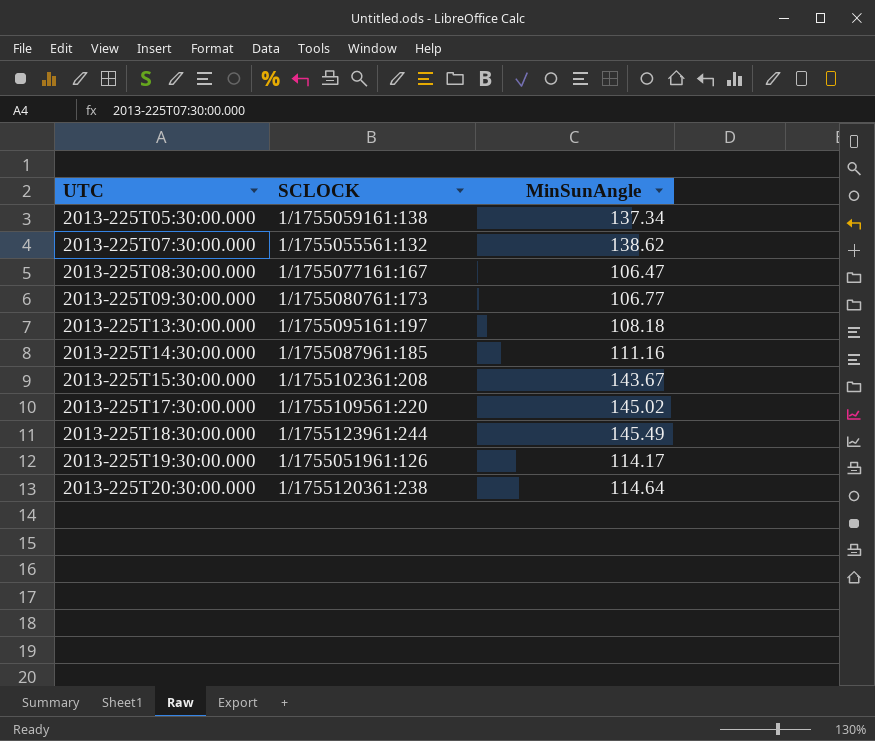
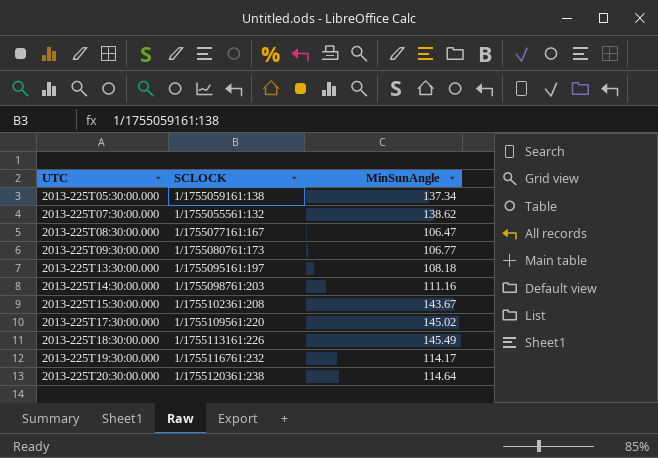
2013-225T14:30:00.000 | SCLOCK: 1/1755087961:185 -> 1/1755098761:203
2013-225T18:30:00.000 | SCLOCK: 1/1755123961:244 -> 1/1755113161:226
2013-225T19:30:00.000 | SCLOCK: 1/1755051961:126 -> 1/1755116761:232

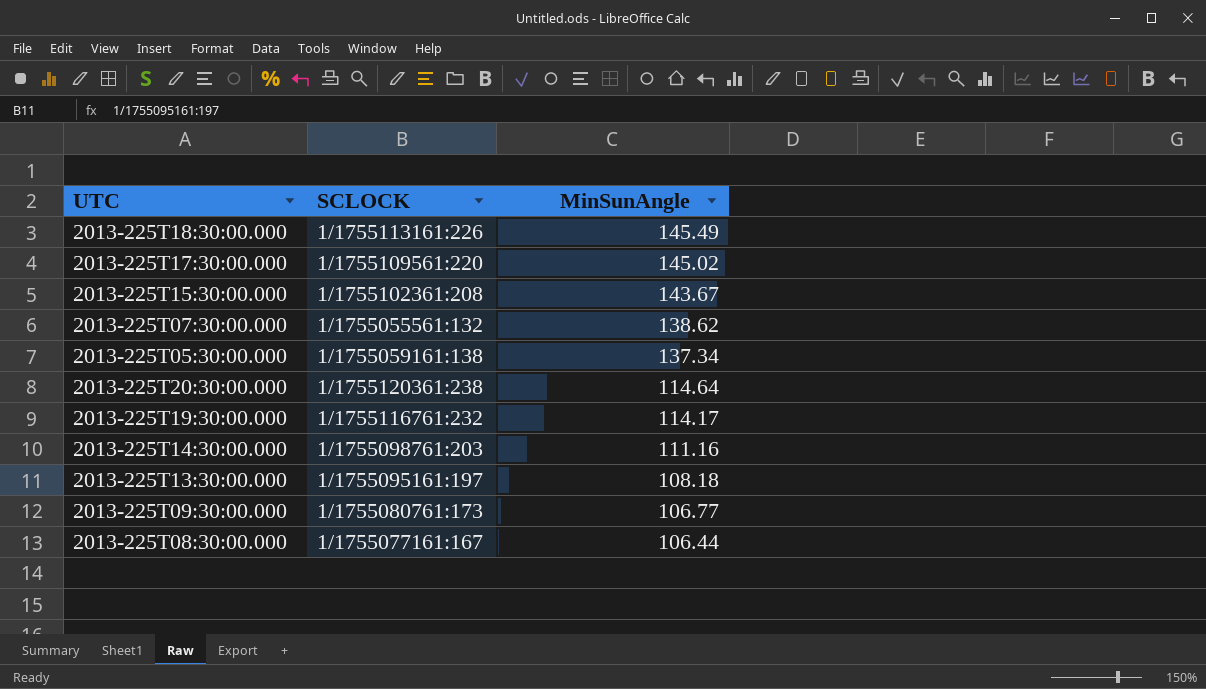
row order: UTC ascending -> MinSunAngle descending
2013-225T08:30:00.000 | MinSunAngle: 106.47 -> 106.44

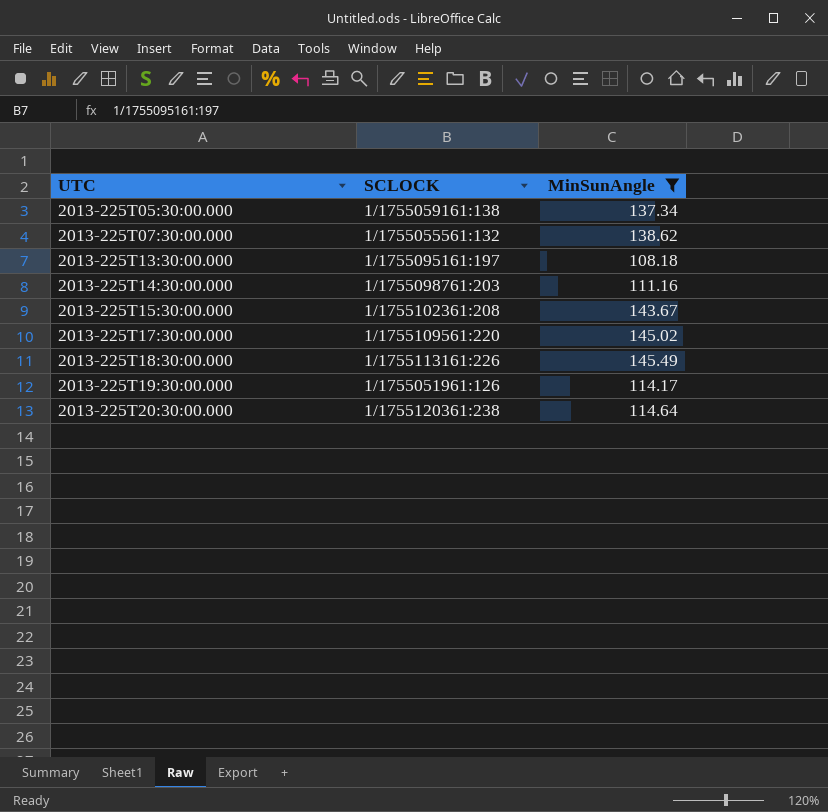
filter: none -> MinSunAngle >= 108.18
row order: MinSunAngle descending -> UTC ascending
2013-225T19:30:00.000 | SCLOCK: 1/1755116761:232 -> 1/1755051961:126

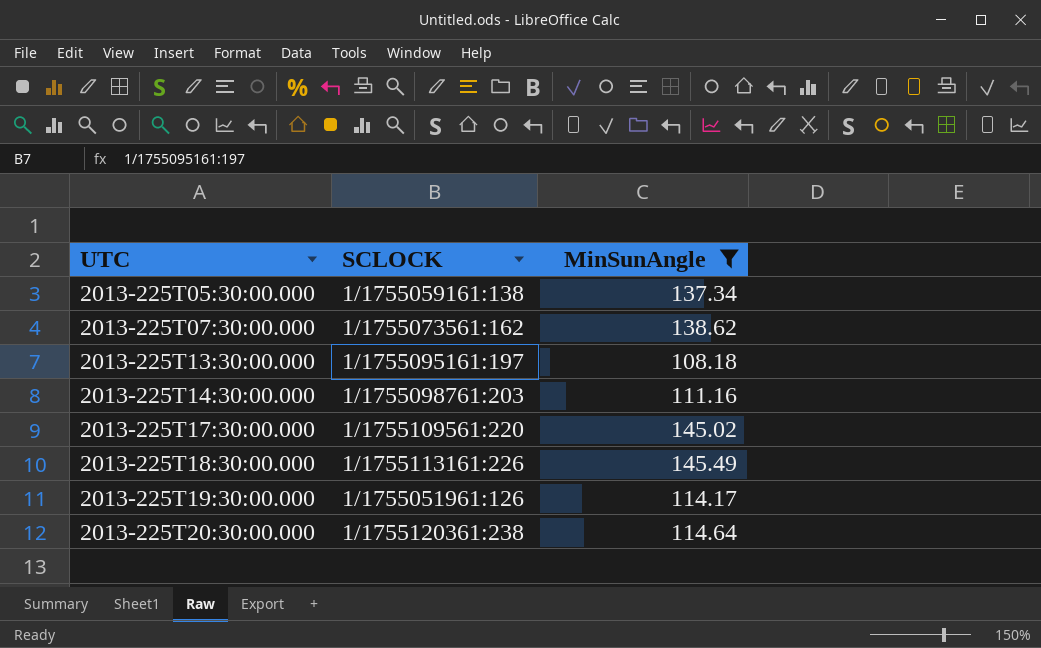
row 2013-225T15:30:00.000: 1/1755102361:208 | 143.67 -> none
2013-225T07:30:00.000 | SCLOCK: 1/1755055561:132 -> 1/1755073561:162

